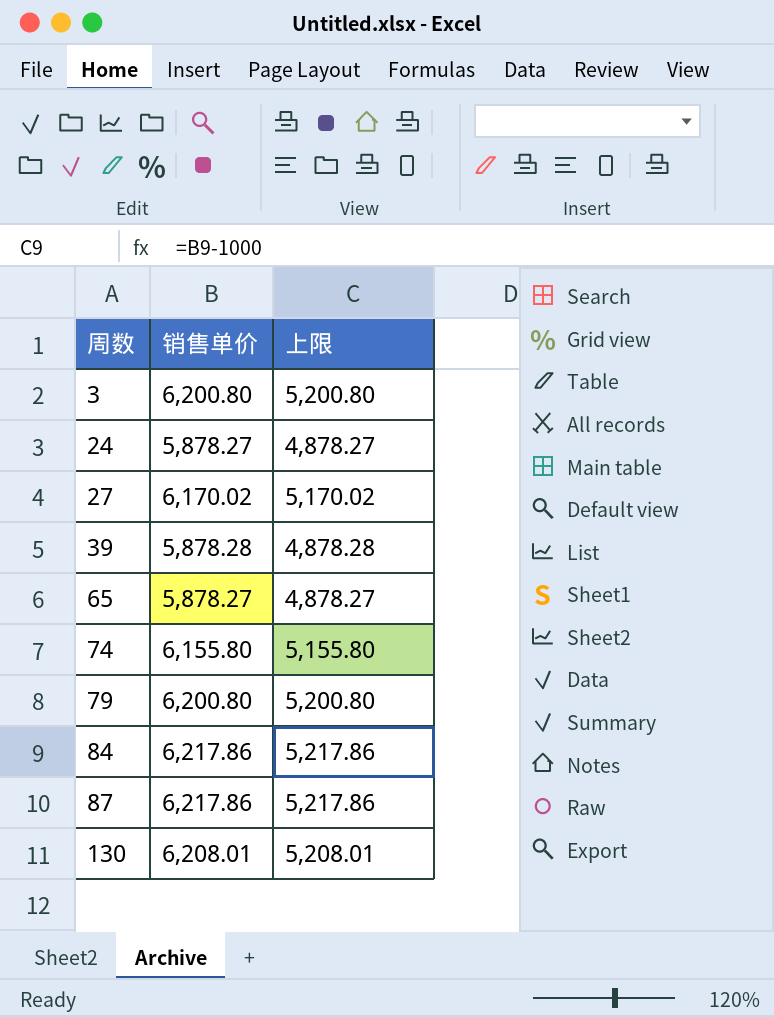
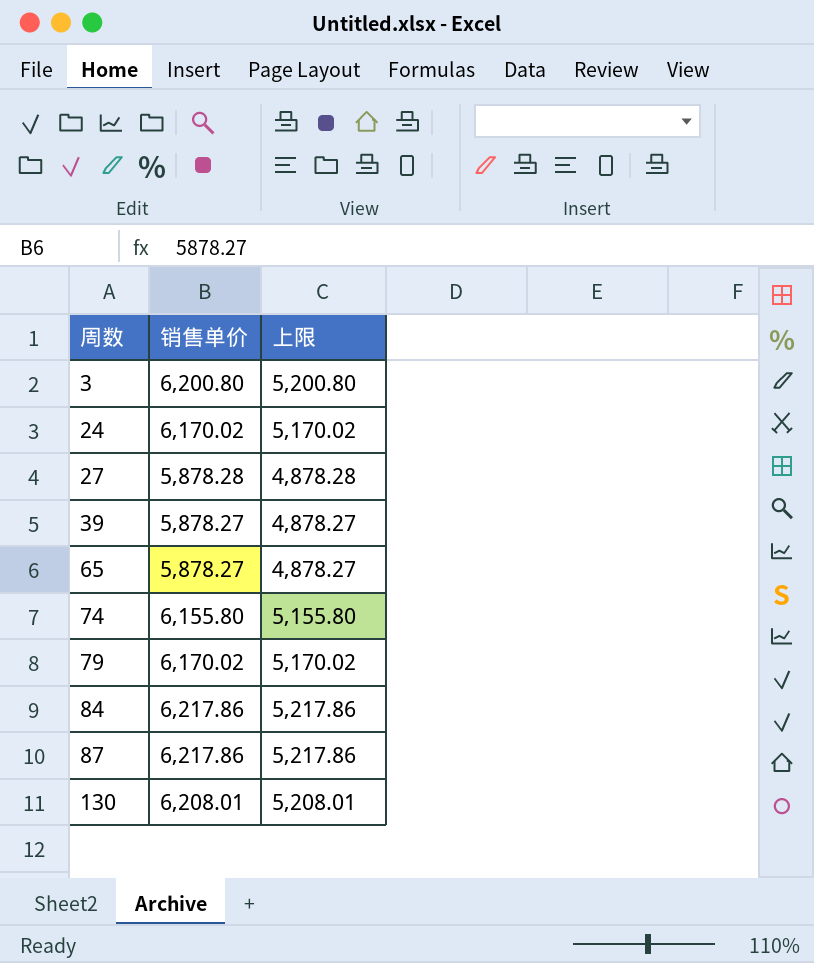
24 | 销售单价: 5,878.27 -> 6,170.02
24 | 上限: 4,878.27 -> 5,170.02
27 | 销售单价: 6,170.02 -> 5,878.28
27 | 上限: 5,170.02 -> 4,878.28
39 | 销售单价: 5,878.28 -> 5,878.27
39 | 上限: 4,878.28 -> 4,878.27
79 | 销售单价: 6,200.80 -> 6,170.02
79 | 上限: 5,200.80 -> 5,170.02

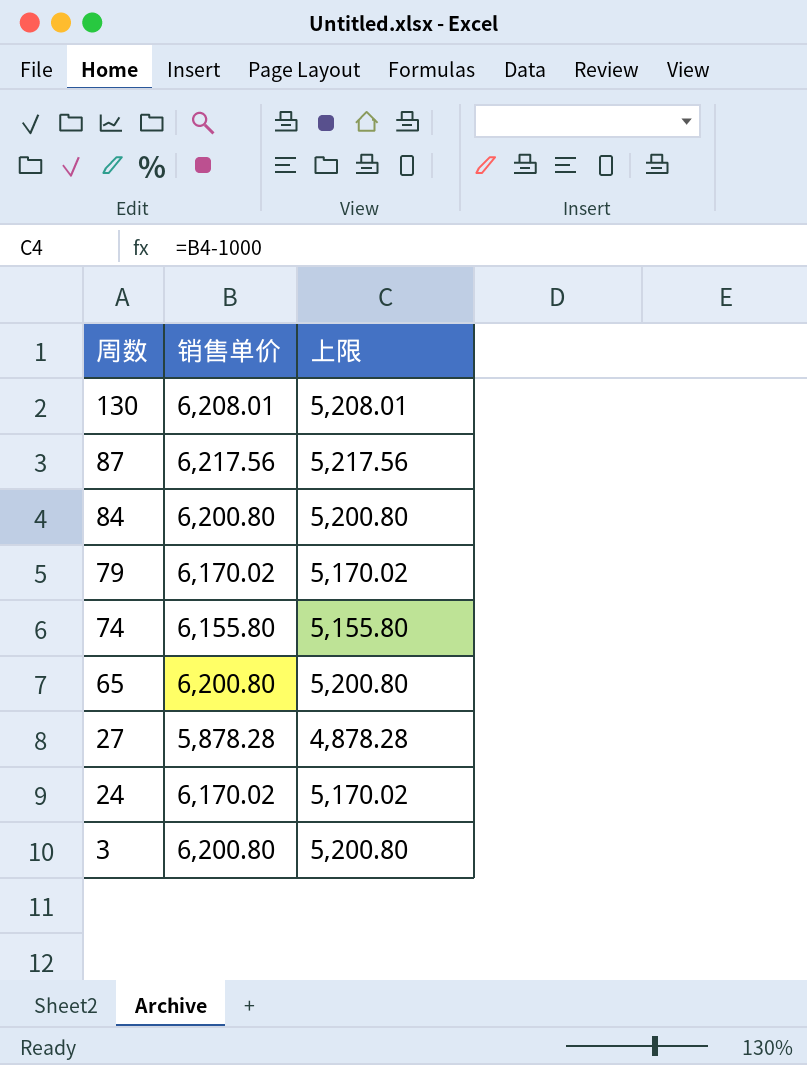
row order: 周数 ascending -> 周数 descending
row 39: 5,878.27 | 4,878.27 -> none
87 | 销售单价: 6,217.86 -> 6,217.56
87 | 上限: 5,217.86 -> 5,217.56
84 | 销售单价: 6,217.86 -> 6,200.80
84 | 上限: 5,217.86 -> 5,200.80
65 | 销售单价: 5,878.27 -> 6,200.80
65 | 上限: 4,878.27 -> 5,200.80

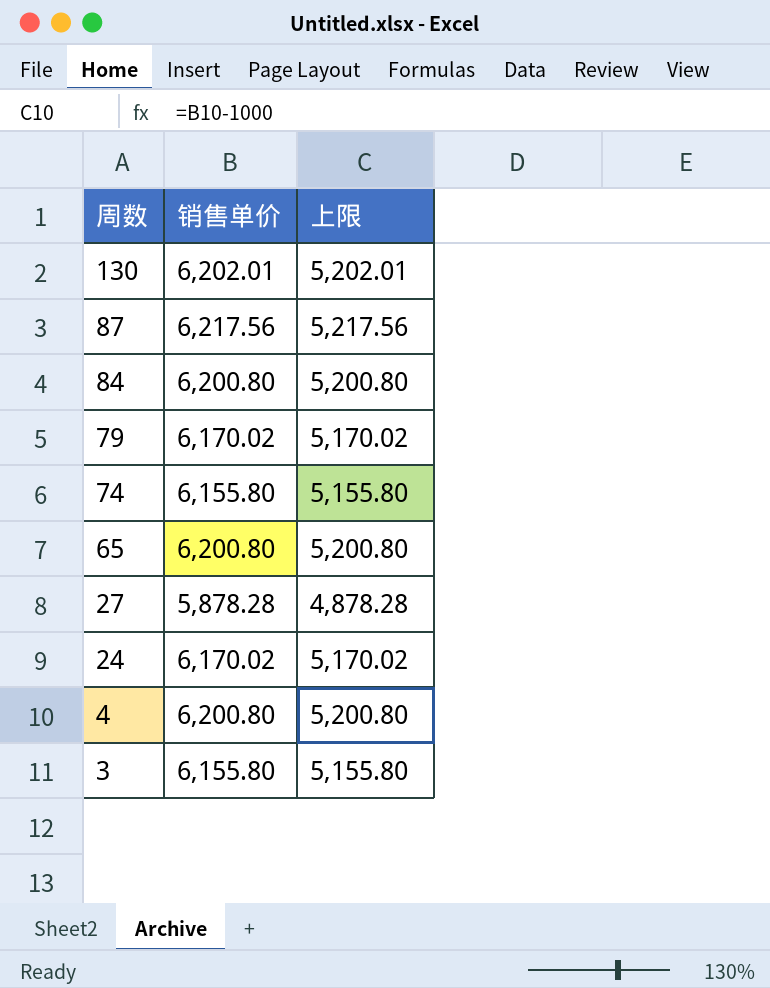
130 | 销售单价: 6,208.01 -> 6,202.01
130 | 上限: 5,208.01 -> 5,202.01
row 4: none -> 6,200.80 | 5,200.80
3 | 销售单价: 6,200.80 -> 6,155.80
3 | 上限: 5,200.80 -> 5,155.80

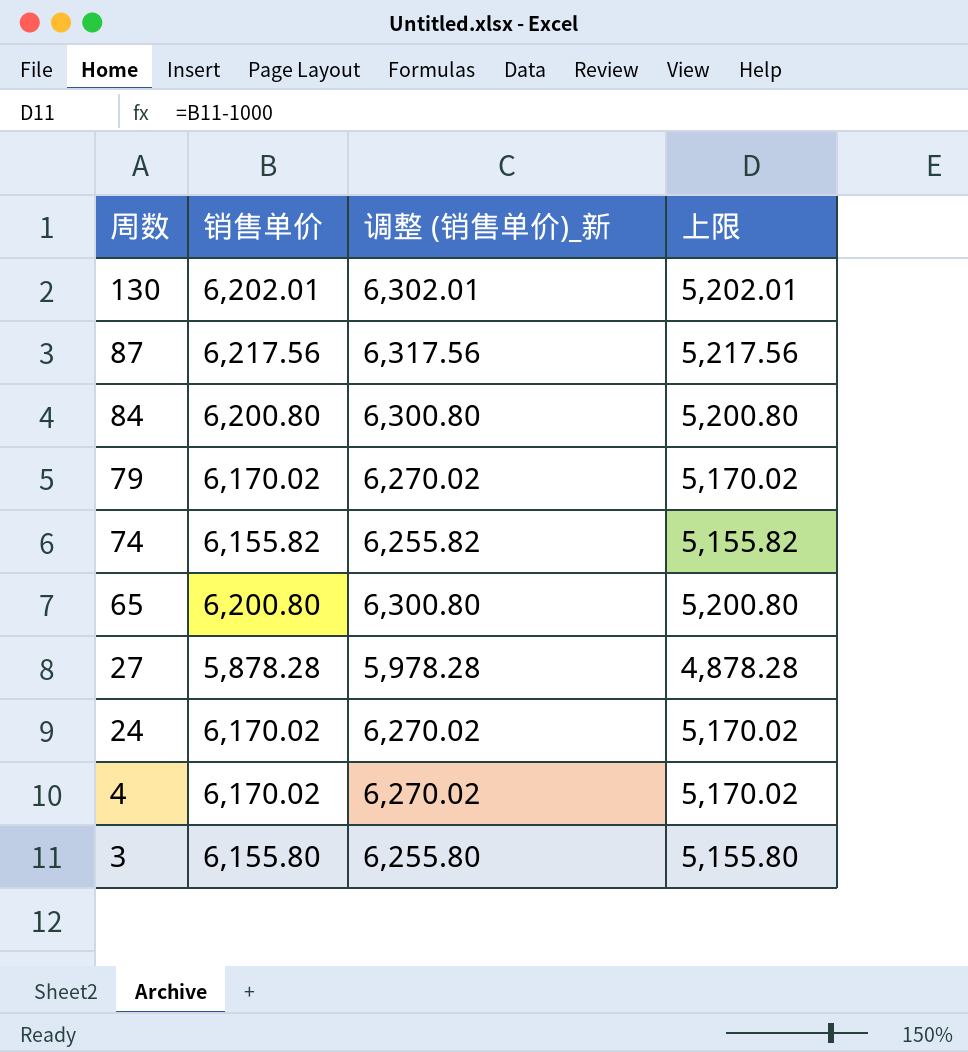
column 调整 (销售单价)_新 | formula: none -> [销售单价] + 100
74 | 销售单价: 6,155.80 -> 6,155.82
74 | 上限: 5,155.80 -> 5,155.82
4 | 销售单价: 6,200.80 -> 6,170.02
4 | 上限: 5,200.80 -> 5,170.02

